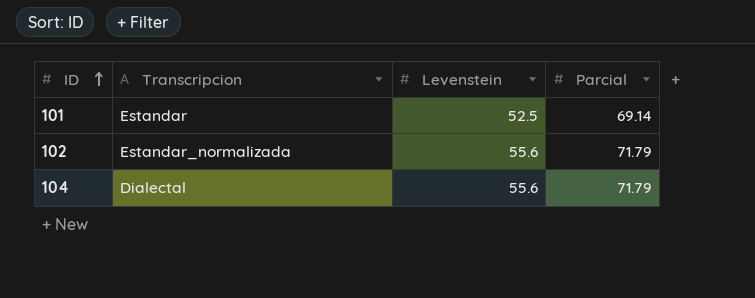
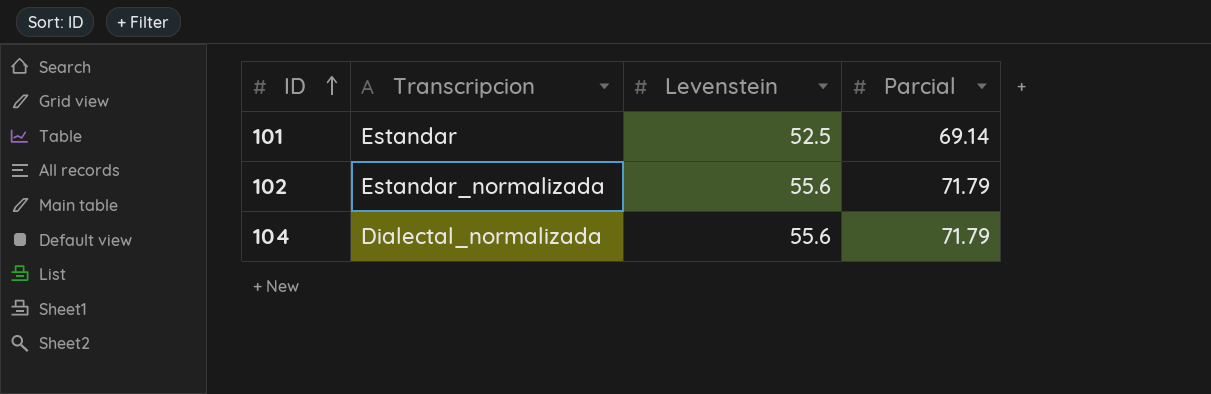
104 | Transcripcion: Dialectal -> Dialectal_normalizada

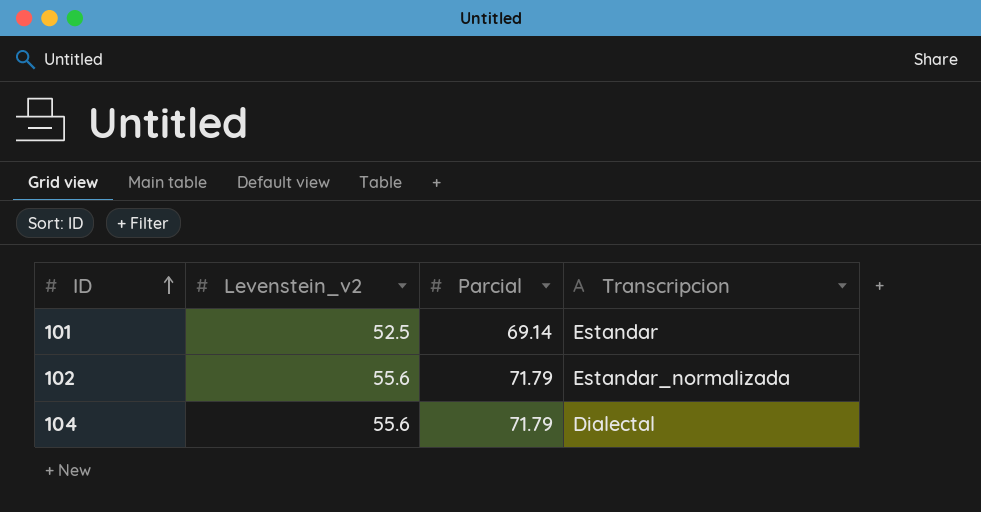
column name: Levenstein -> Levenstein_v2
column Transcripcion | position: 2 -> 4
104 | Transcripcion: Dialectal_normalizada -> Dialectal

